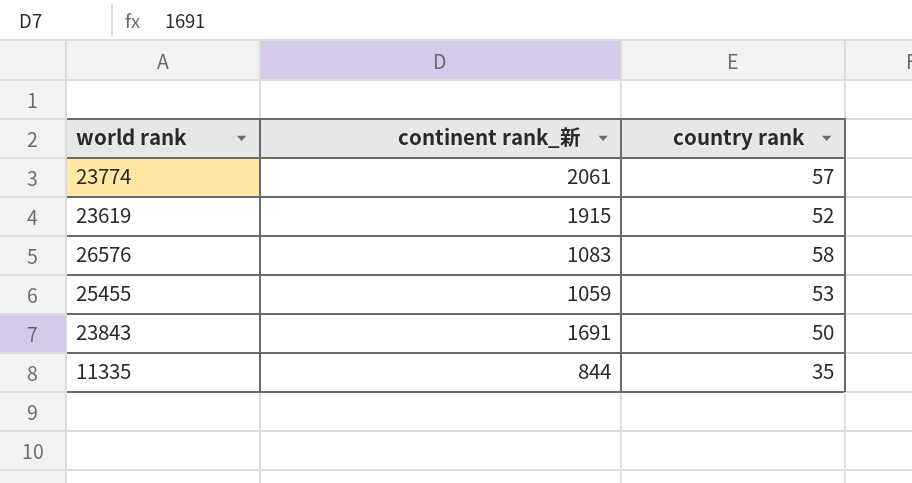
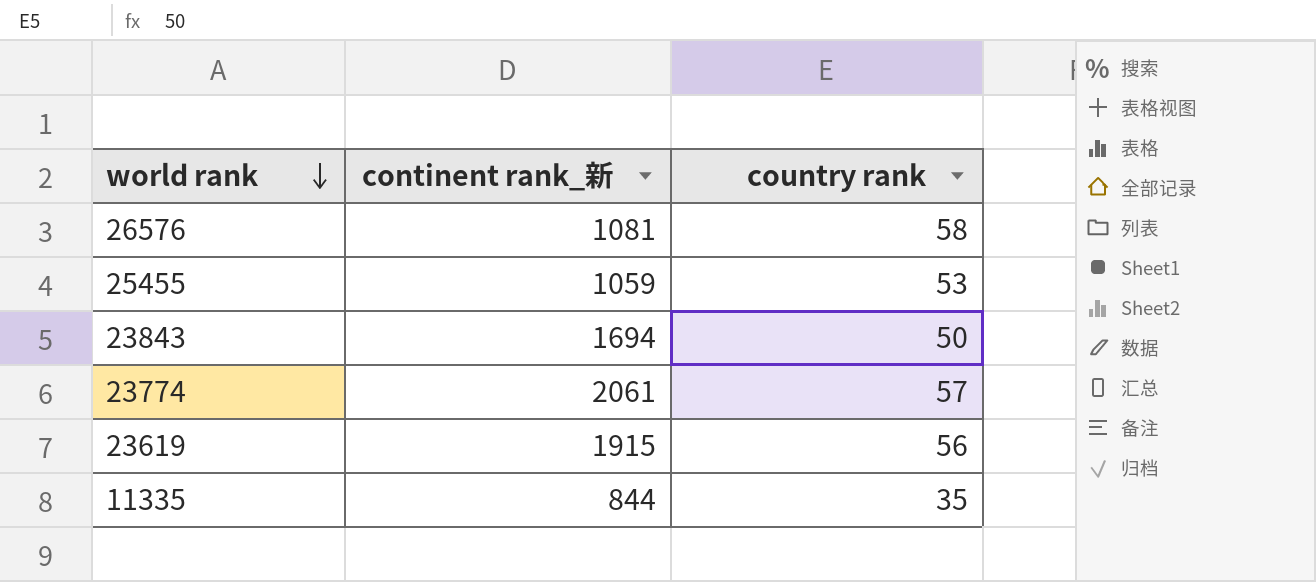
row order: none -> world rank descending
26576 | continent rank_新: 1083 -> 1081
23843 | continent rank_新: 1691 -> 1694
23619 | country rank: 52 -> 56

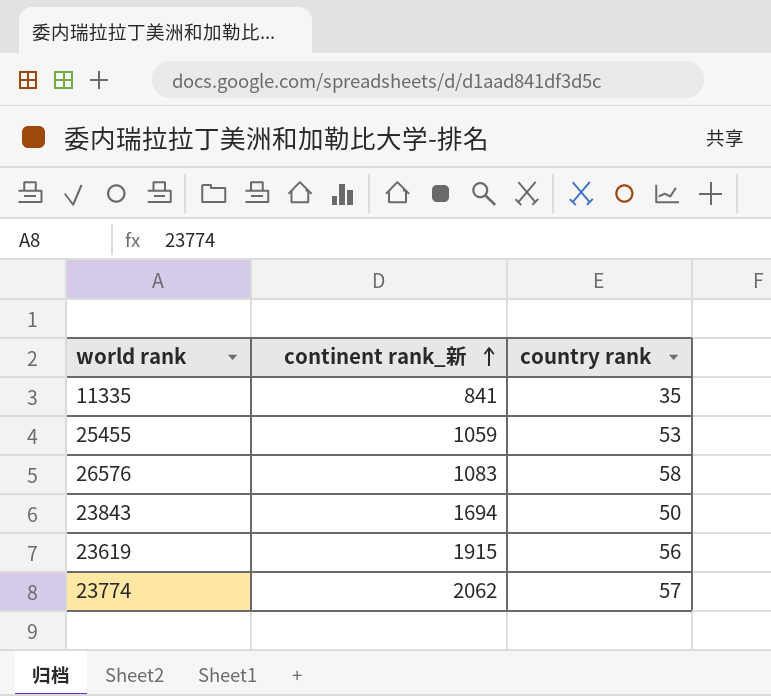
row order: world rank descending -> continent rank_新 ascending
11335 | continent rank_新: 844 -> 841
26576 | continent rank_新: 1081 -> 1083
23774 | continent rank_新: 2061 -> 2062

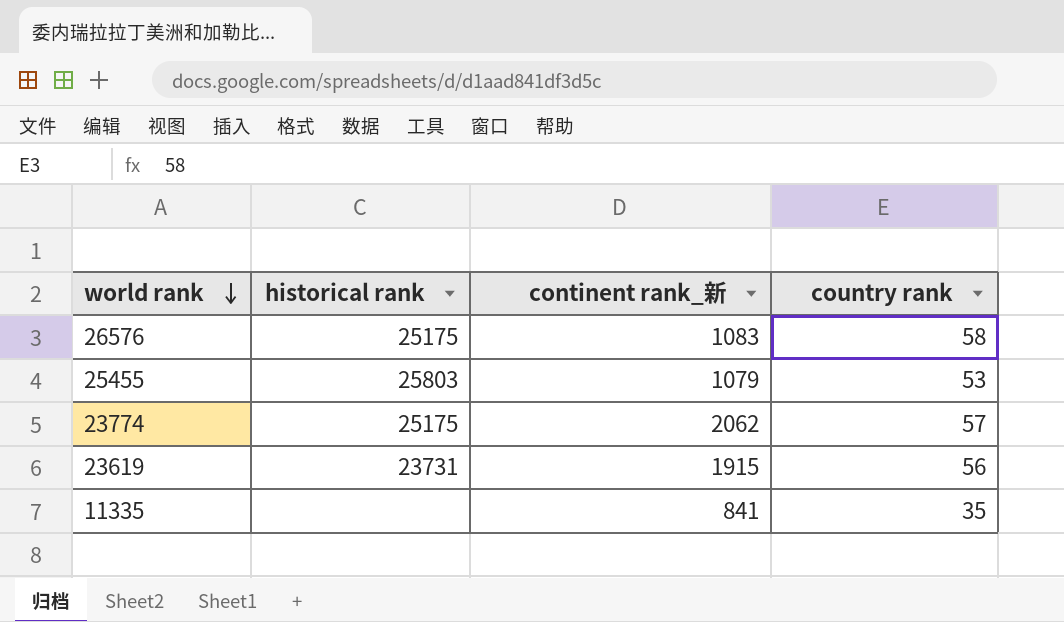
row order: continent rank_新 ascending -> world rank descending
column historical rank | position: none -> 2
row 23843: 1694 | 50 -> none
25455 | continent rank_新: 1059 -> 1079

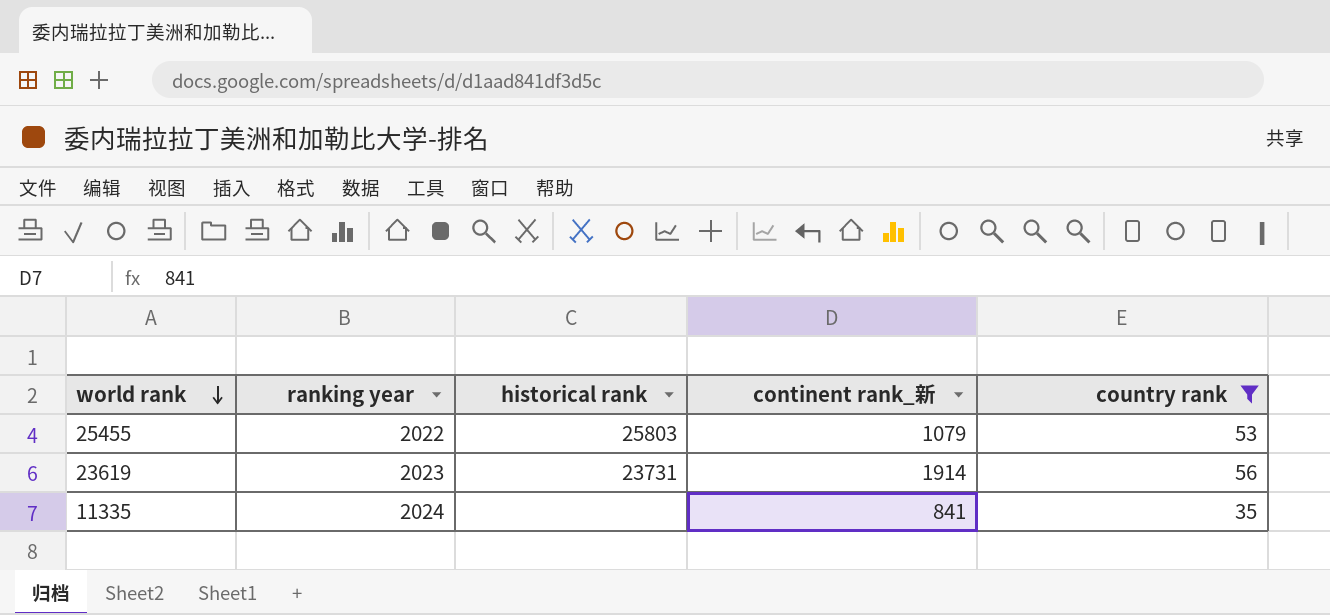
filter: none -> country rank <= 56
column ranking year | position: none -> 2
23619 | continent rank_新: 1915 -> 1914

